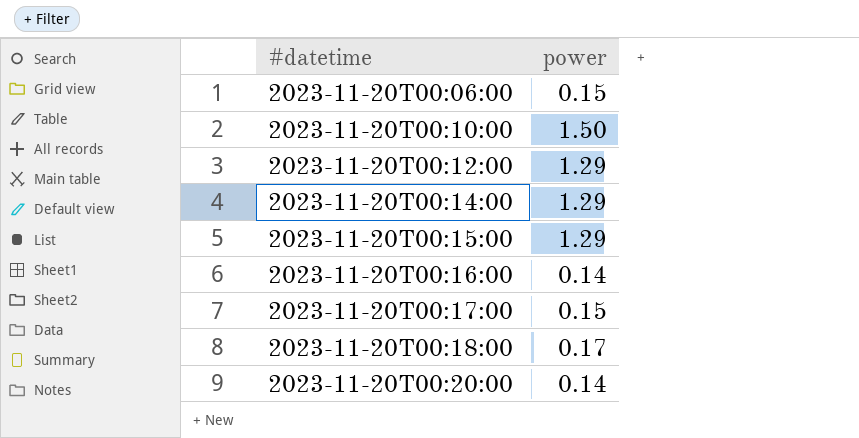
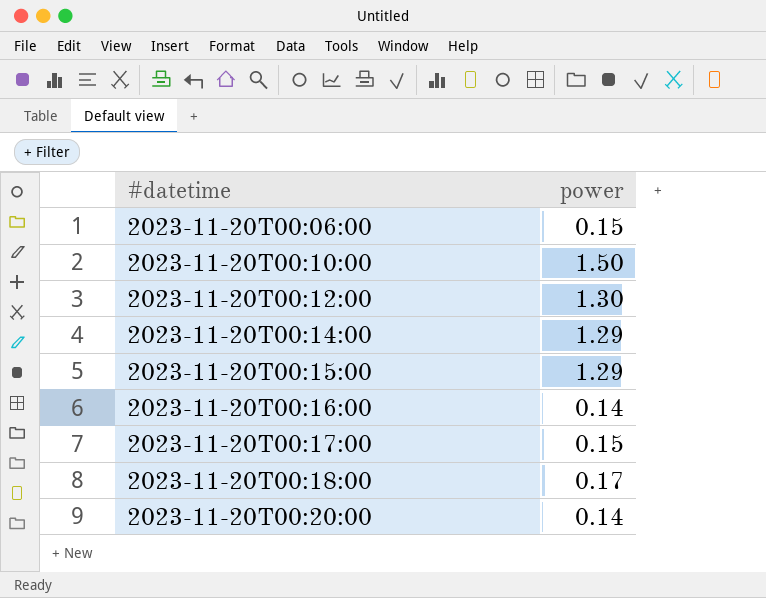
2023-11-20T00:12:00 | power: 1.29 -> 1.30

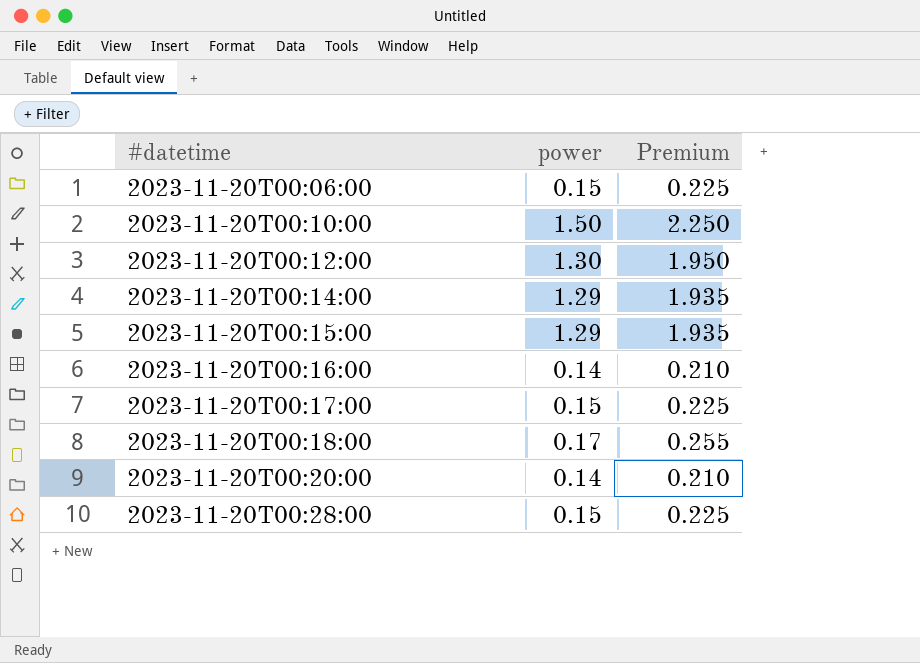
column Premium | formula: none -> [power] * 1.5
row 2023-11-20T00:28:00: none -> 0.15 | 0.225

